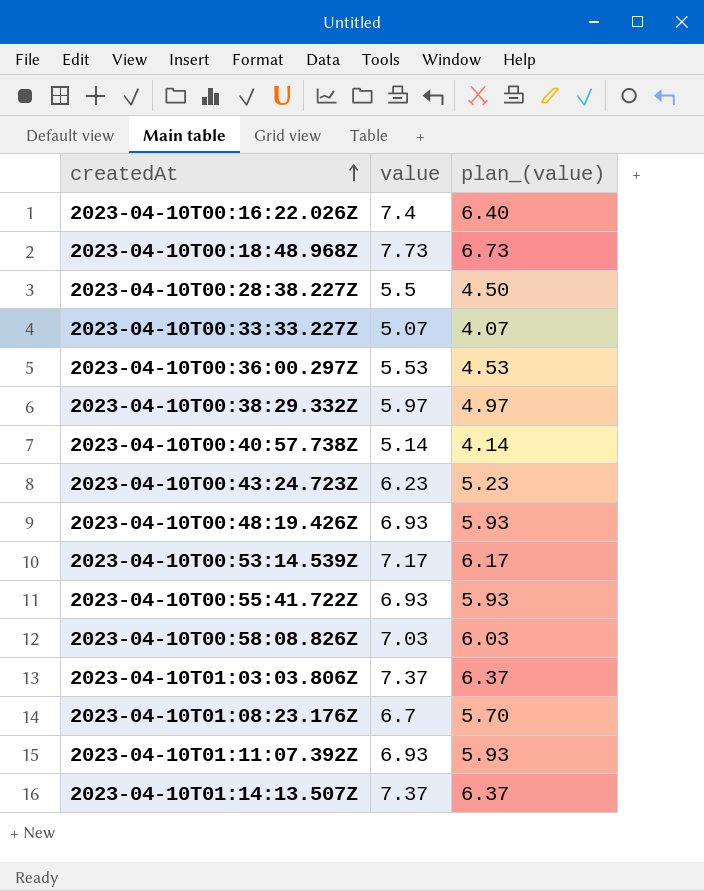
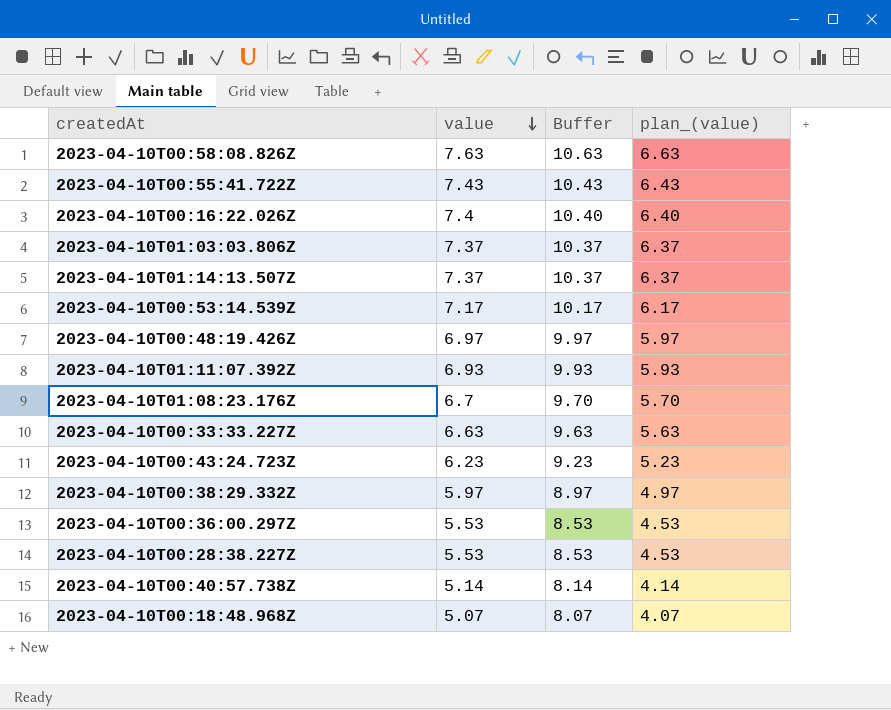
row order: createdAt ascending -> value descending
column Buffer | formula: none -> [value] + 3
2023-04-10T00:58:08.826Z | value: 7.03 -> 7.63
2023-04-10T00:58:08.826Z | plan_(value): 6.03 -> 6.63
2023-04-10T00:55:41.722Z | value: 6.93 -> 7.43
2023-04-10T00:55:41.722Z | plan_(value): 5.93 -> 6.43
2023-04-10T00:48:19.426Z | value: 6.93 -> 6.97
2023-04-10T00:48:19.426Z | plan_(value): 5.93 -> 5.97
2023-04-10T00:33:33.227Z | value: 5.07 -> 6.63
2023-04-10T00:33:33.227Z | plan_(value): 4.07 -> 5.63
2023-04-10T00:28:38.227Z | value: 5.5 -> 5.53
2023-04-10T00:28:38.227Z | plan_(value): 4.50 -> 4.53
2023-04-10T00:18:48.968Z | value: 7.73 -> 5.07
2023-04-10T00:18:48.968Z | plan_(value): 6.73 -> 4.07

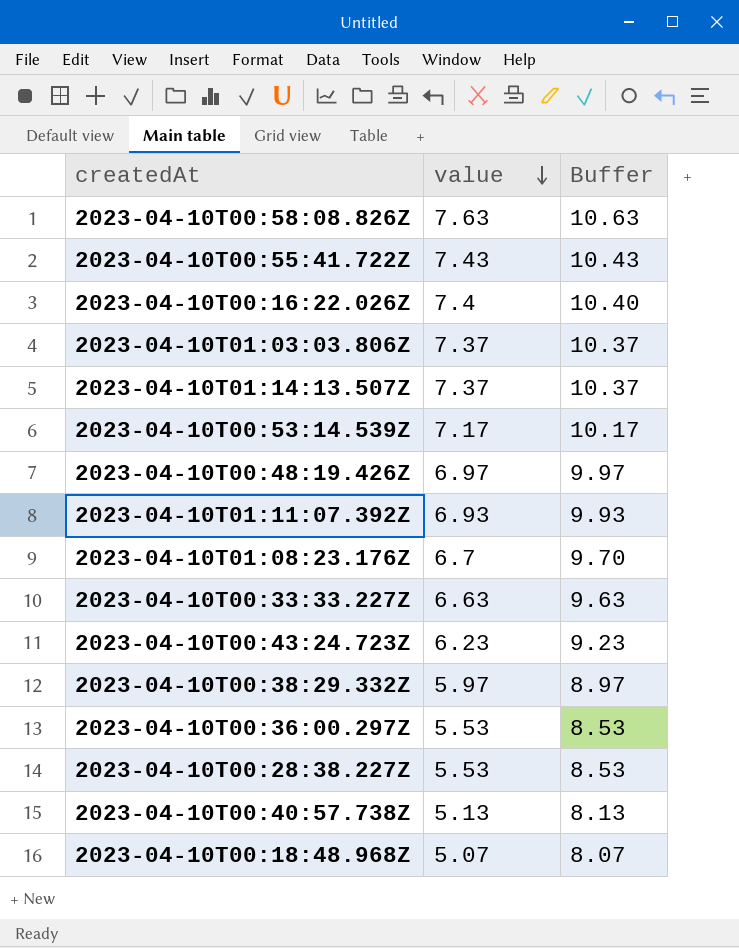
column plan_(value) | formula: [value] - 1 -> none
2023-04-10T00:40:57.738Z | value: 5.14 -> 5.13
2023-04-10T00:40:57.738Z | Buffer: 8.14 -> 8.13

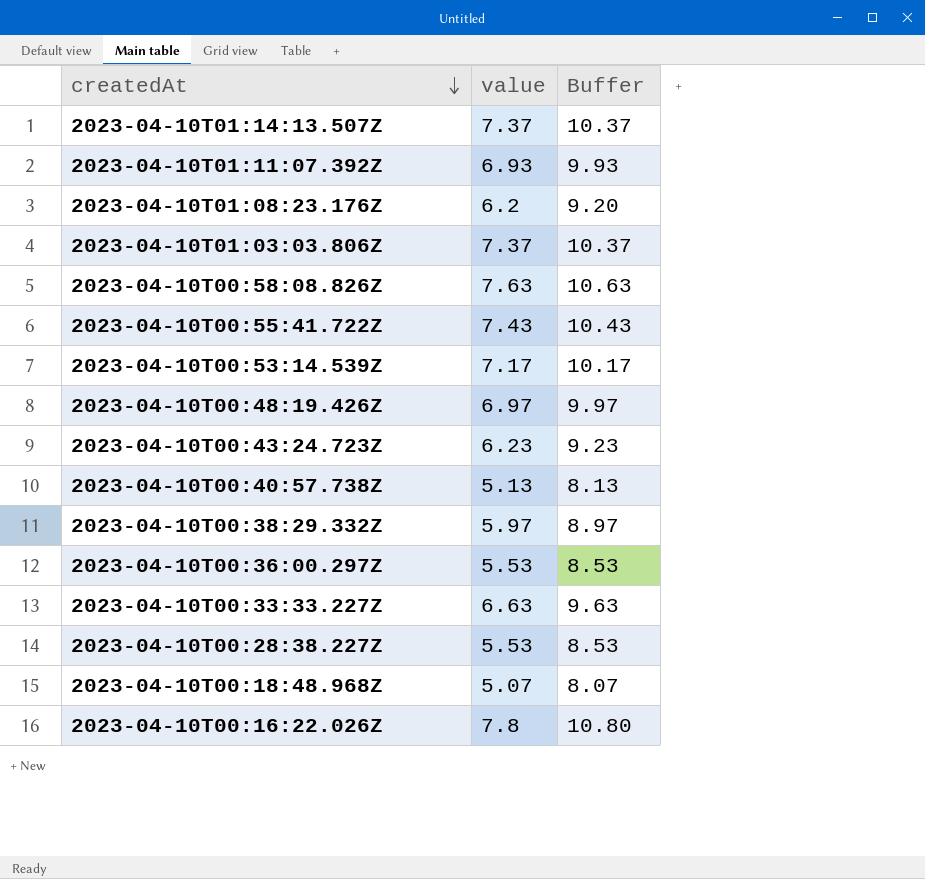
row order: value descending -> createdAt descending
2023-04-10T01:08:23.176Z | value: 6.7 -> 6.2
2023-04-10T01:08:23.176Z | Buffer: 9.70 -> 9.20
2023-04-10T00:16:22.026Z | value: 7.4 -> 7.8
2023-04-10T00:16:22.026Z | Buffer: 10.40 -> 10.80

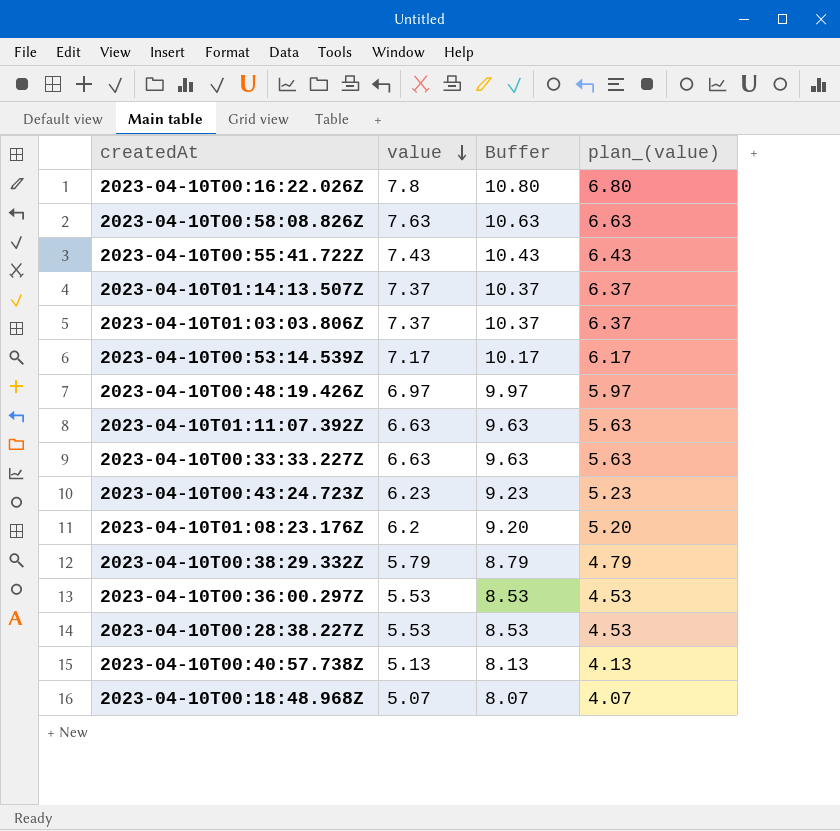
row order: createdAt descending -> value descending
column plan_(value) | formula: none -> [value] - 1
2023-04-10T01:11:07.392Z | value: 6.93 -> 6.63
2023-04-10T01:11:07.392Z | Buffer: 9.93 -> 9.63
2023-04-10T00:38:29.332Z | value: 5.97 -> 5.79
2023-04-10T00:38:29.332Z | Buffer: 8.97 -> 8.79

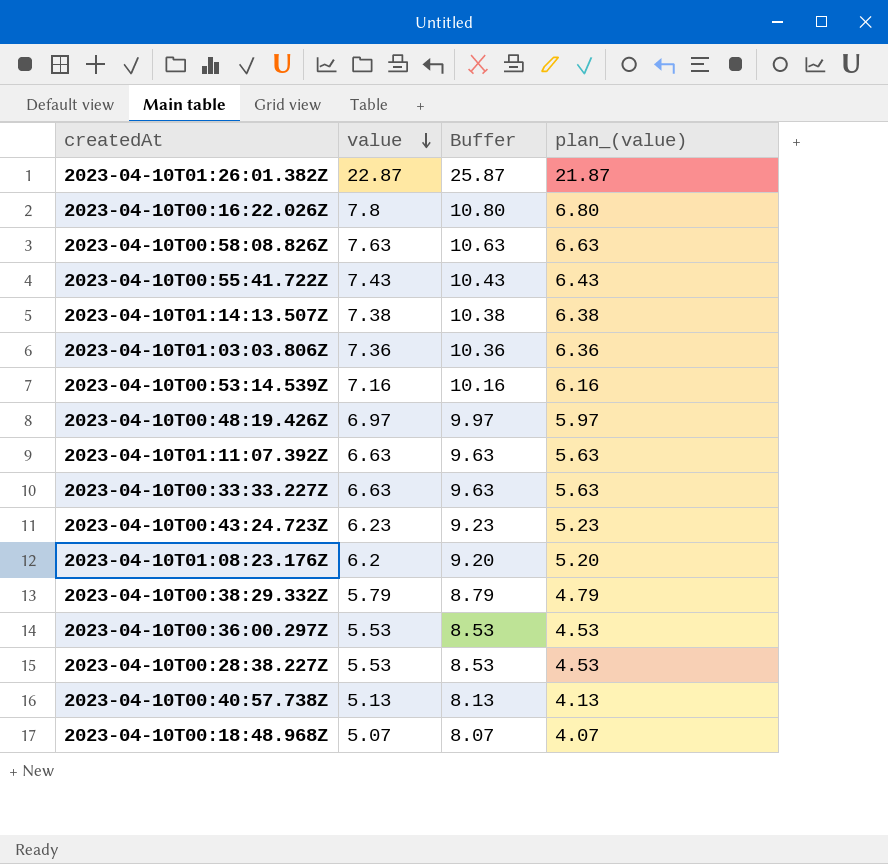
row 2023-04-10T01:26:01.382Z: none -> 22.87 | 25.87 | 21.87
2023-04-10T01:14:13.507Z | value: 7.37 -> 7.38
2023-04-10T01:14:13.507Z | Buffer: 10.37 -> 10.38
2023-04-10T01:14:13.507Z | plan_(value): 6.37 -> 6.38
2023-04-10T01:03:03.806Z | value: 7.37 -> 7.36
2023-04-10T01:03:03.806Z | Buffer: 10.37 -> 10.36
2023-04-10T01:03:03.806Z | plan_(value): 6.37 -> 6.36
2023-04-10T00:53:14.539Z | value: 7.17 -> 7.16
2023-04-10T00:53:14.539Z | Buffer: 10.17 -> 10.16
2023-04-10T00:53:14.539Z | plan_(value): 6.17 -> 6.16

